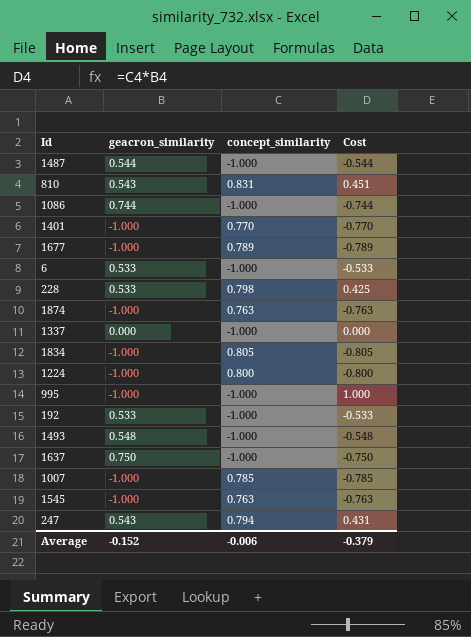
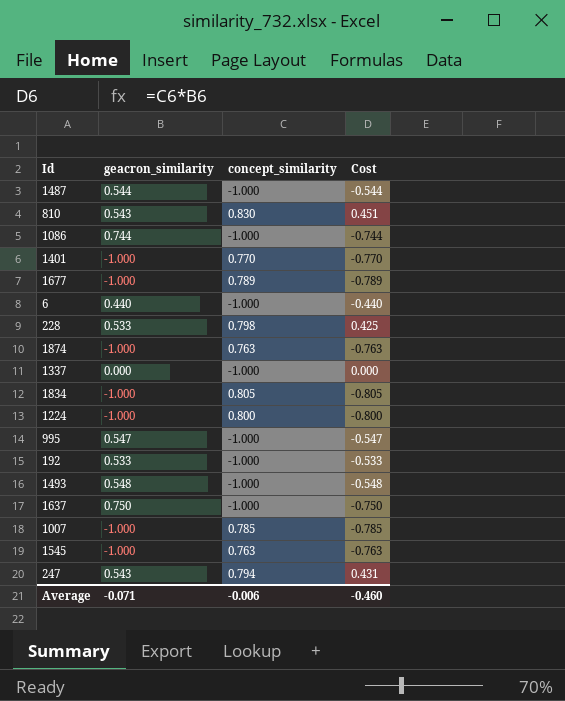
810 | concept_similarity: 0.831 -> 0.830
6 | geacron_similarity: 0.533 -> 0.440
6 | Cost: -0.533 -> -0.440
995 | geacron_similarity: -1.000 -> 0.547
995 | Cost: 1.000 -> -0.547
Average | geacron_similarity: -0.152 -> -0.071
Average | Cost: -0.379 -> -0.460

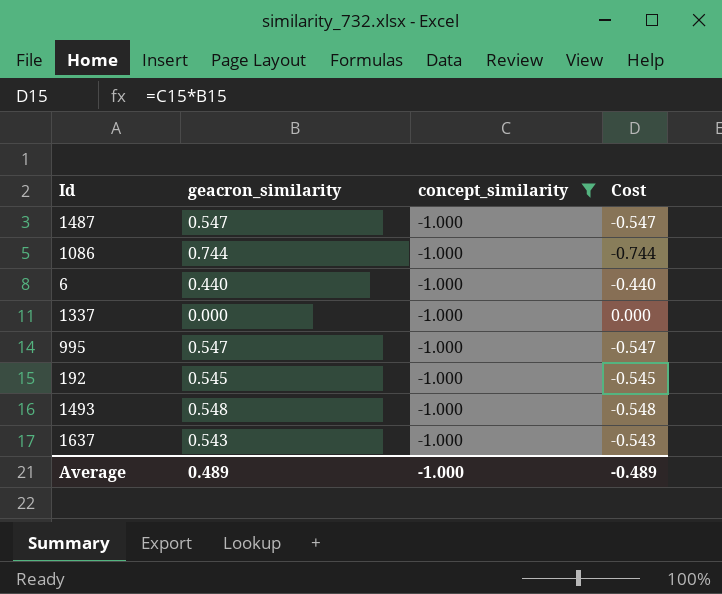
filter: none -> concept_similarity = -1.000
1487 | geacron_similarity: 0.544 -> 0.547
1487 | Cost: -0.544 -> -0.547
192 | geacron_similarity: 0.533 -> 0.545
192 | Cost: -0.533 -> -0.545
1637 | geacron_similarity: 0.750 -> 0.543
1637 | Cost: -0.750 -> -0.543
Average | geacron_similarity: -0.071 -> 0.489
Average | concept_similarity: -0.006 -> -1.000
Average | Cost: -0.460 -> -0.489

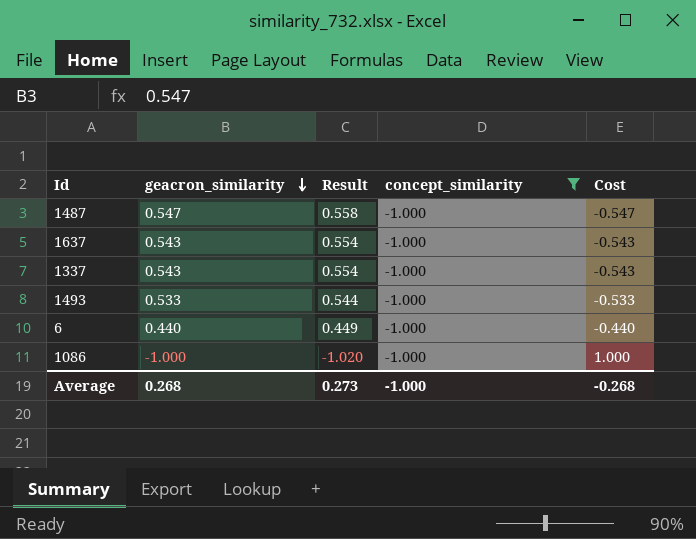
row order: none -> geacron_similarity descending
column Result | formula: none -> [geacron_similarity] * 1.02
row 995: 0.547 | -1.000 | -0.547 -> none
row 192: 0.545 | -1.000 | -0.545 -> none
1337 | geacron_similarity: 0.000 -> 0.543
1337 | Cost: 0.000 -> -0.543
1493 | geacron_similarity: 0.548 -> 0.533
1493 | Cost: -0.548 -> -0.533
1086 | geacron_similarity: 0.744 -> -1.000
1086 | Cost: -0.744 -> 1.000
Average | geacron_similarity: 0.489 -> 0.268
Average | Cost: -0.489 -> -0.268

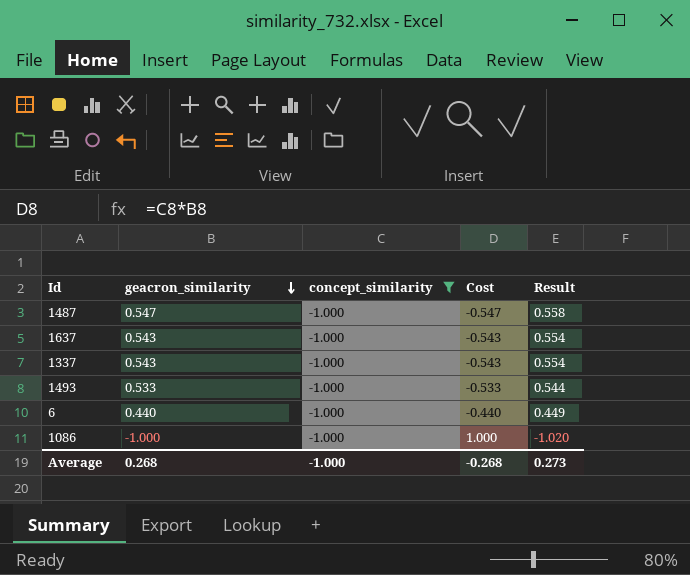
column Result | position: 3 -> 5

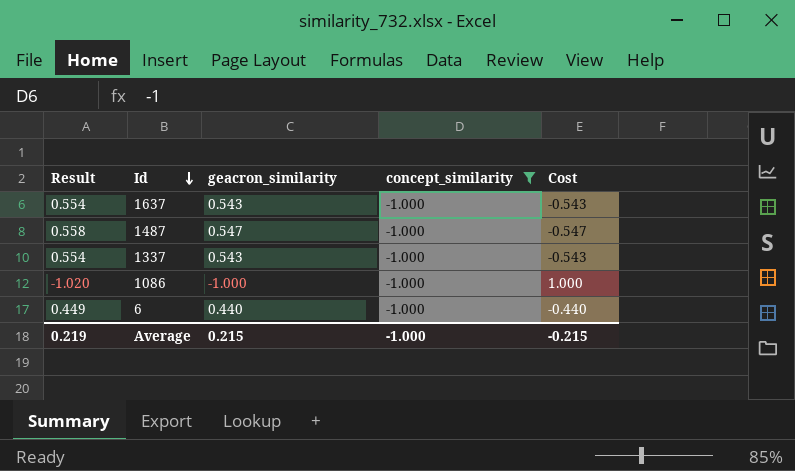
row order: geacron_similarity descending -> Id descending
column Result | position: 5 -> 1
row 1493: 0.533 | -1.000 | -0.533 | 0.544 -> none
Average | Result: 0.273 -> 0.219
Average | geacron_similarity: 0.268 -> 0.215
Average | Cost: -0.268 -> -0.215

